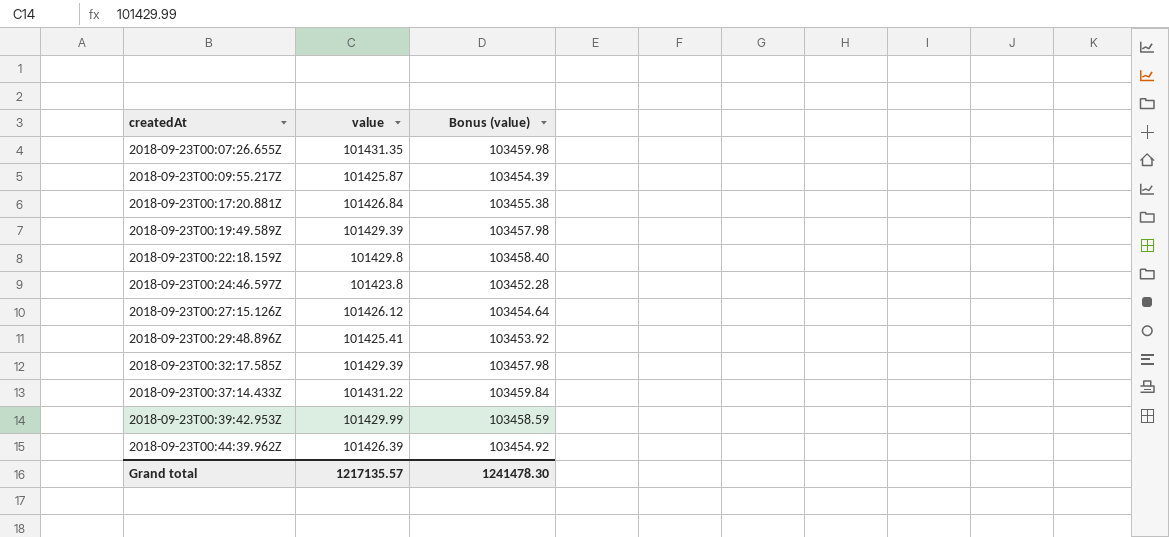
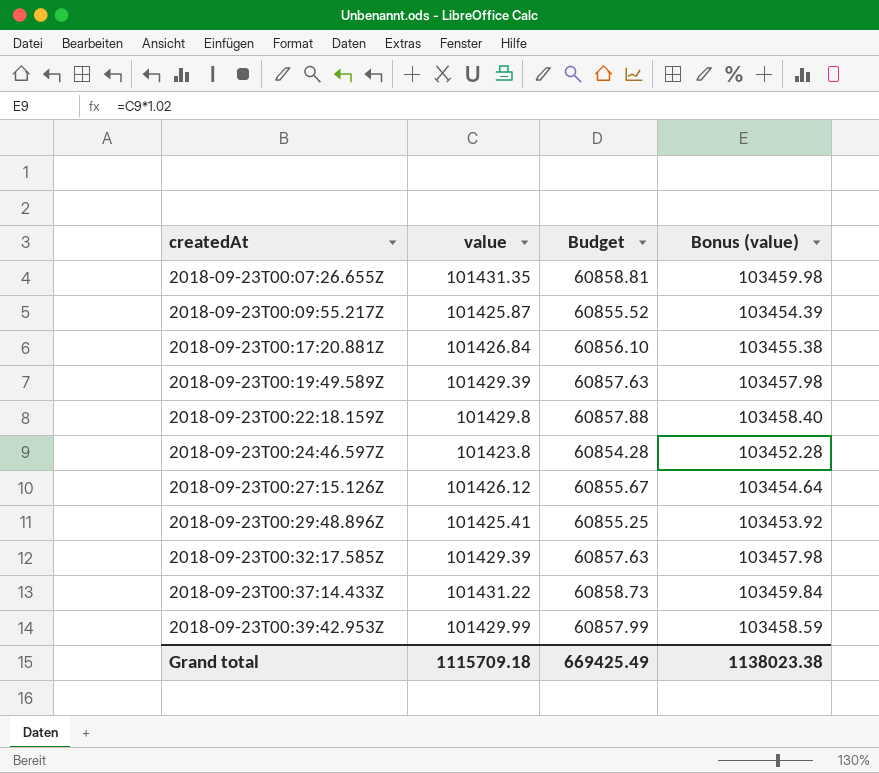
column Budget | formula: none -> [value] * 0.6
row 2018-09-23T00:44:39.962Z: 101426.39 | 103454.92 -> none
Grand total | value: 1217135.57 -> 1115709.18
Grand total | Bonus (value): 1241478.30 -> 1138023.38

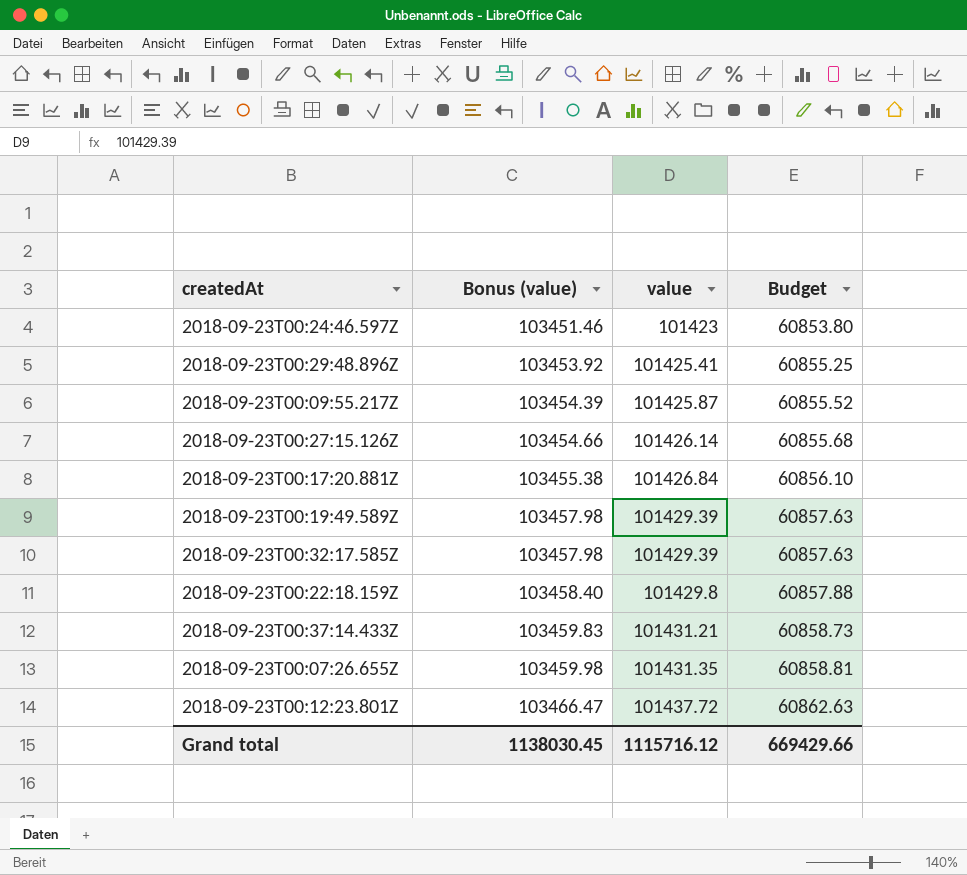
row order: createdAt ascending -> Bonus (value) ascending
column Bonus (value) | position: 4 -> 2
row 2018-09-23T00:39:42.953Z: 101429.99 | 60857.99 | 103458.59 -> none
2018-09-23T00:24:46.597Z | Bonus (value): 103452.28 -> 103451.46
2018-09-23T00:24:46.597Z | value: 101423.8 -> 101423
2018-09-23T00:24:46.597Z | Budget: 60854.28 -> 60853.80
2018-09-23T00:27:15.126Z | Bonus (value): 103454.64 -> 103454.66
2018-09-23T00:27:15.126Z | value: 101426.12 -> 101426.14
2018-09-23T00:27:15.126Z | Budget: 60855.67 -> 60855.68
2018-09-23T00:37:14.433Z | Bonus (value): 103459.84 -> 103459.83
2018-09-23T00:37:14.433Z | value: 101431.22 -> 101431.21
row 2018-09-23T00:12:23.801Z: none -> 103466.47 | 101437.72 | 60862.63
Grand total | Bonus (value): 1138023.38 -> 1138030.45
Grand total | value: 1115709.18 -> 1115716.12
Grand total | Budget: 669425.49 -> 669429.66

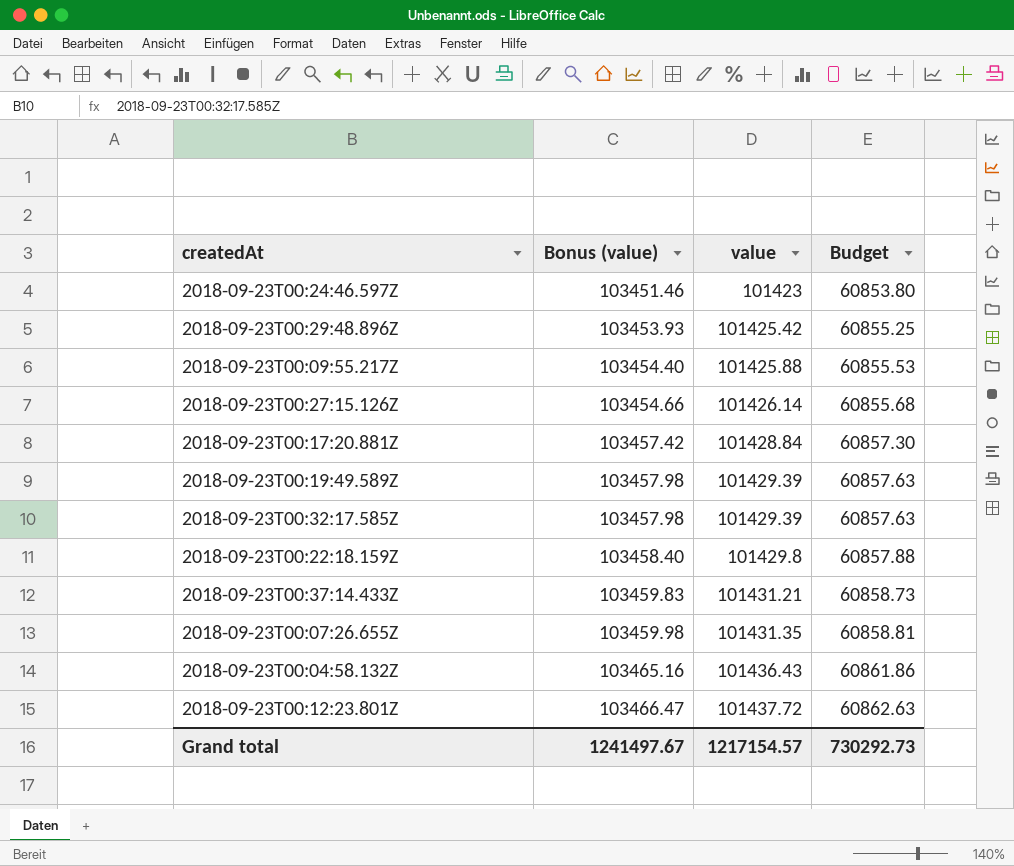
2018-09-23T00:29:48.896Z | Bonus (value): 103453.92 -> 103453.93
2018-09-23T00:29:48.896Z | value: 101425.41 -> 101425.42
2018-09-23T00:09:55.217Z | Bonus (value): 103454.39 -> 103454.40
2018-09-23T00:09:55.217Z | value: 101425.87 -> 101425.88
2018-09-23T00:09:55.217Z | Budget: 60855.52 -> 60855.53
2018-09-23T00:17:20.881Z | Bonus (value): 103455.38 -> 103457.42
2018-09-23T00:17:20.881Z | value: 101426.84 -> 101428.84
2018-09-23T00:17:20.881Z | Budget: 60856.10 -> 60857.30
row 2018-09-23T00:04:58.132Z: none -> 103465.16 | 101436.43 | 60861.86
Grand total | Bonus (value): 1138030.45 -> 1241497.67
Grand total | value: 1115716.12 -> 1217154.57
Grand total | Budget: 669429.66 -> 730292.73

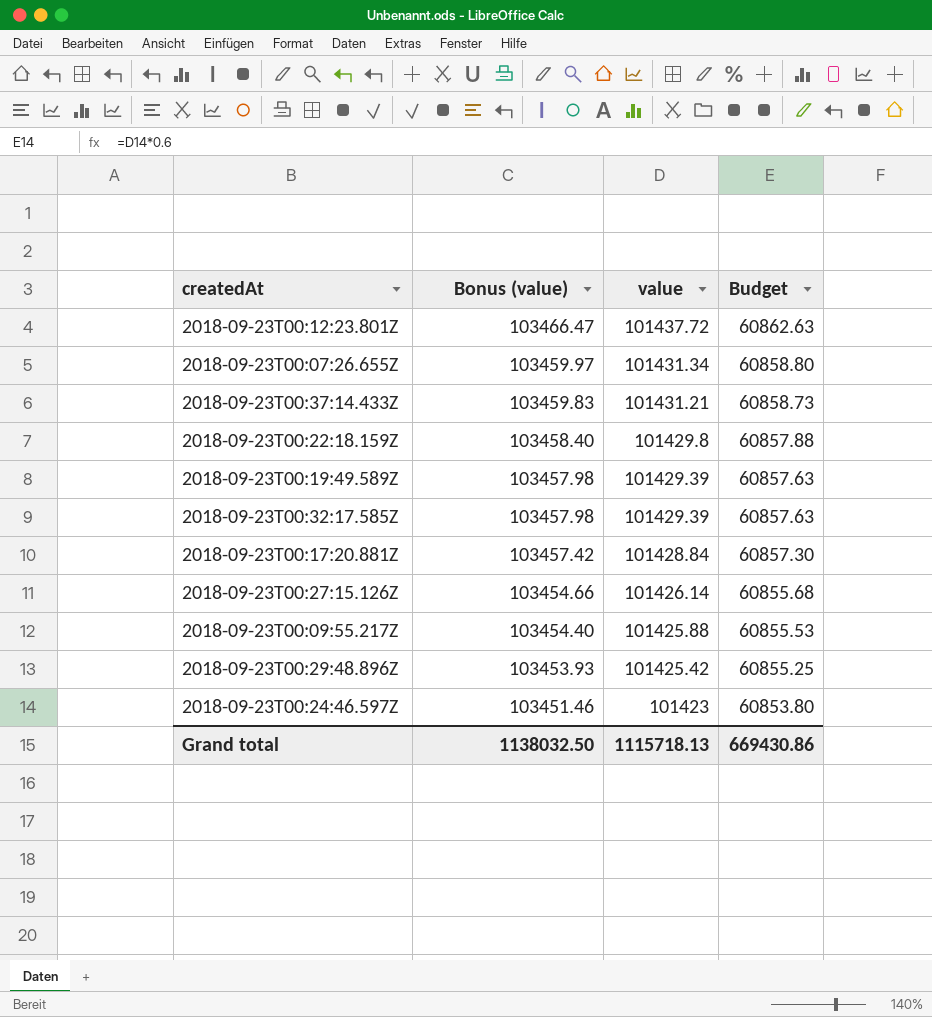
row order: Bonus (value) ascending -> Bonus (value) descending
row 2018-09-23T00:04:58.132Z: 103465.16 | 101436.43 | 60861.86 -> none
2018-09-23T00:07:26.655Z | Bonus (value): 103459.98 -> 103459.97
2018-09-23T00:07:26.655Z | value: 101431.35 -> 101431.34
2018-09-23T00:07:26.655Z | Budget: 60858.81 -> 60858.80
Grand total | Bonus (value): 1241497.67 -> 1138032.50
Grand total | value: 1217154.57 -> 1115718.13
Grand total | Budget: 730292.73 -> 669430.86

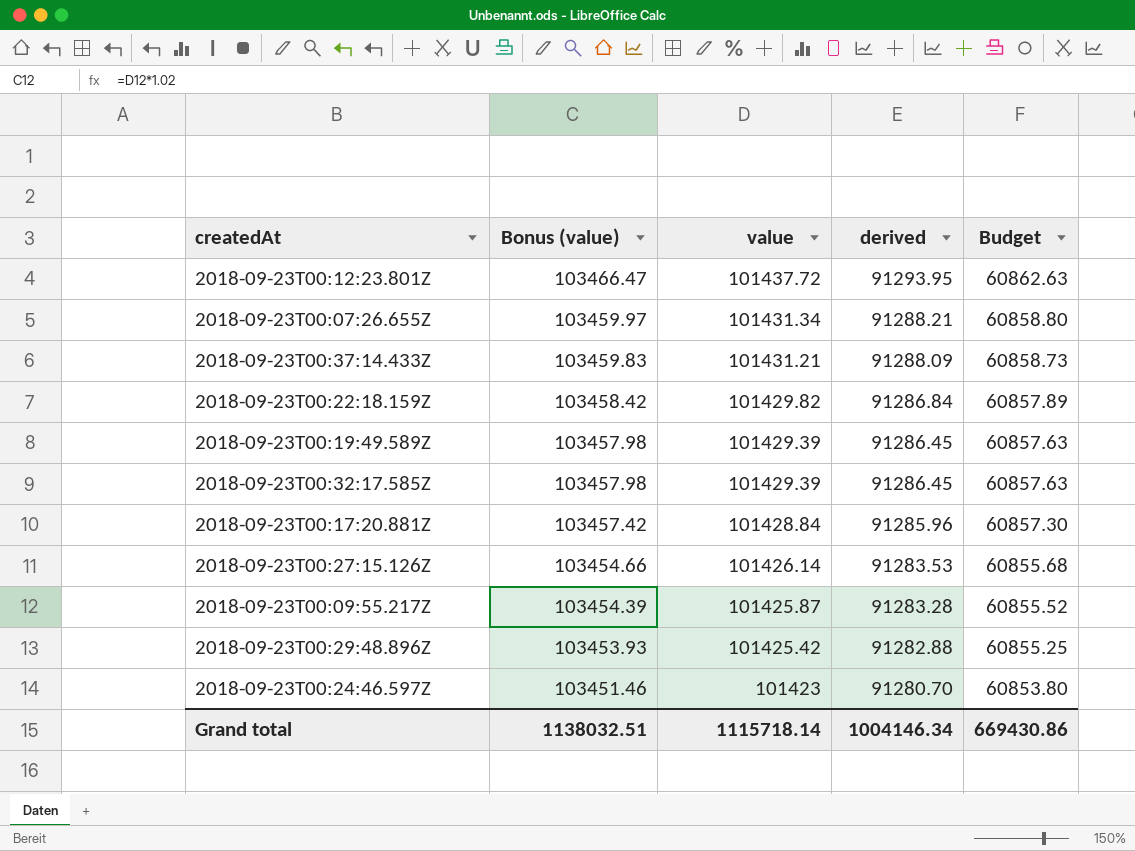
column derived | formula: none -> [value] * 0.9
2018-09-23T00:22:18.159Z | Bonus (value): 103458.40 -> 103458.42
2018-09-23T00:22:18.159Z | value: 101429.8 -> 101429.82
2018-09-23T00:22:18.159Z | Budget: 60857.88 -> 60857.89
2018-09-23T00:09:55.217Z | Bonus (value): 103454.40 -> 103454.39
2018-09-23T00:09:55.217Z | value: 101425.88 -> 101425.87
2018-09-23T00:09:55.217Z | Budget: 60855.53 -> 60855.52
Grand total | Bonus (value): 1138032.50 -> 1138032.51
Grand total | value: 1115718.13 -> 1115718.14

